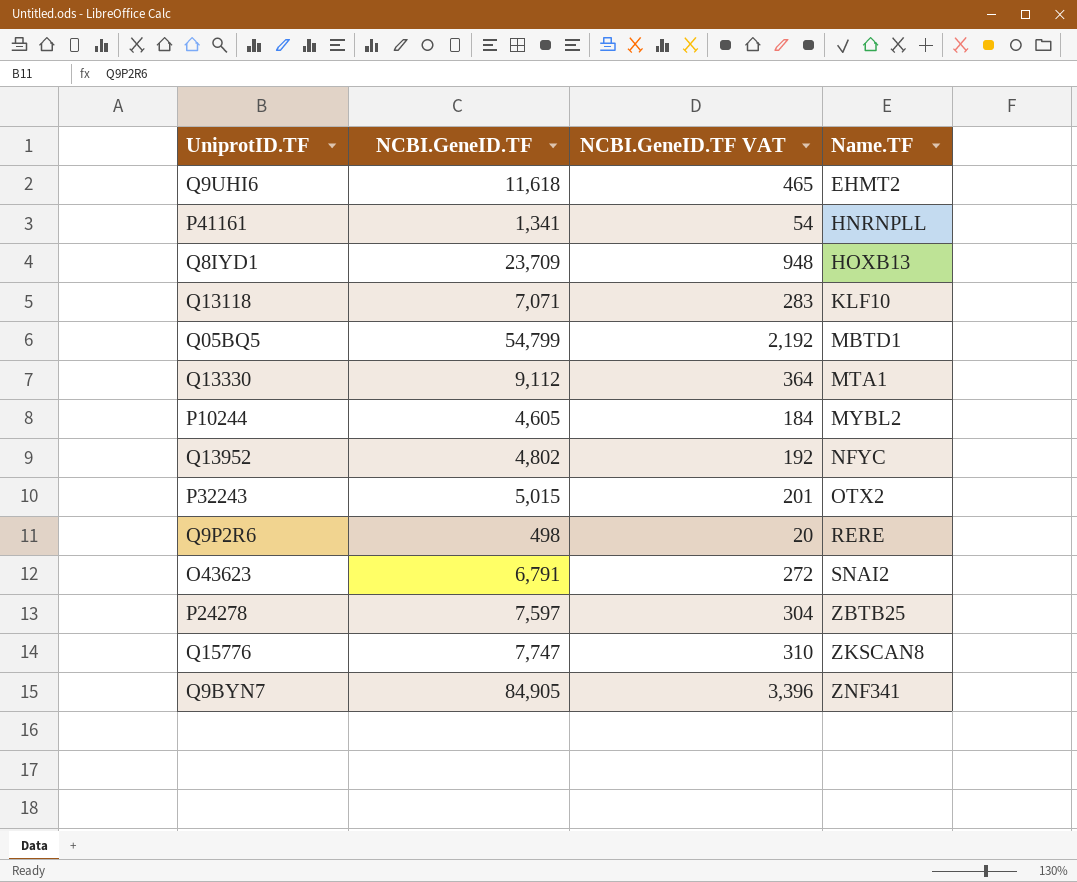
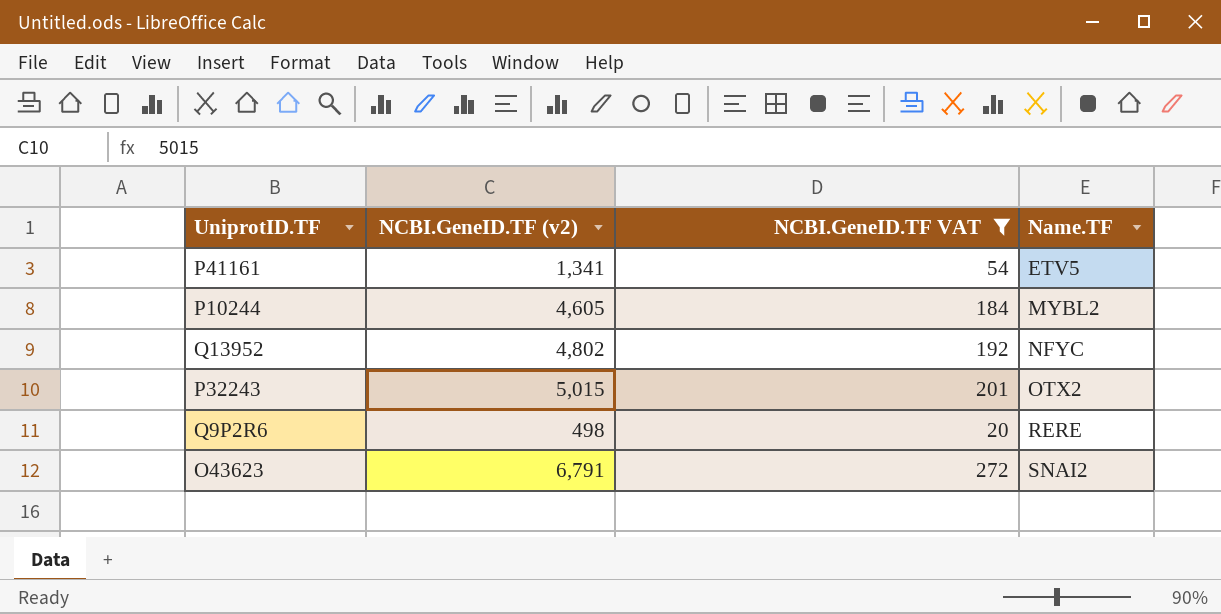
filter: none -> NCBI.GeneID.TF VAT <= 272
column name: NCBI.GeneID.TF -> NCBI.GeneID.TF (v2)
P41161 | Name.TF: HNRNPLL -> ETV5

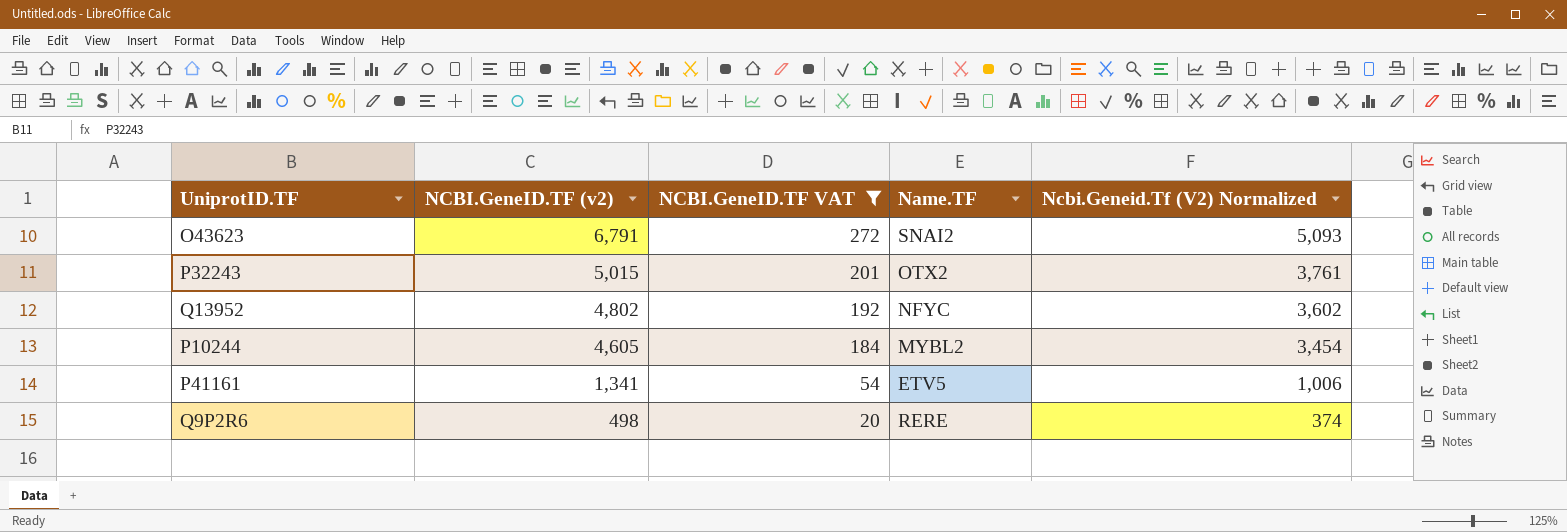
row order: Name.TF ascending -> NCBI.GeneID.TF (v2) descending
column Ncbi.Geneid.Tf (V2) Normalized | formula: none -> [NCBI.GeneID.TF (v2)] * 0.75

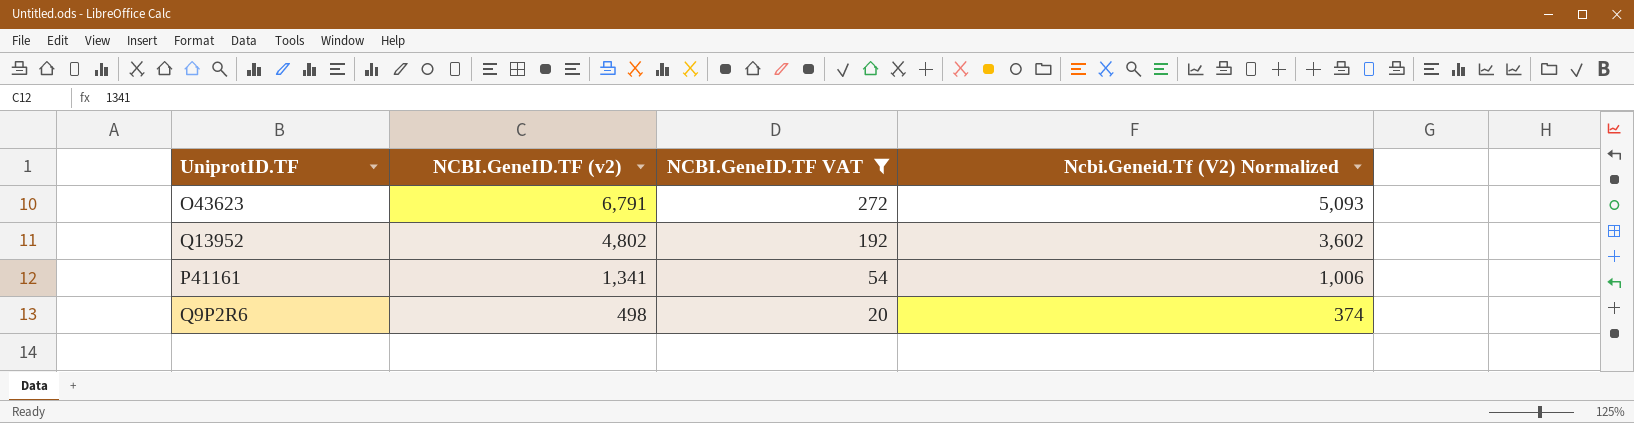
column Name.TF | position: 4 -> none
row P32243: 5,015 | 201 | OTX2 | 3,761 -> none
row P10244: 4,605 | 184 | MYBL2 | 3,454 -> none

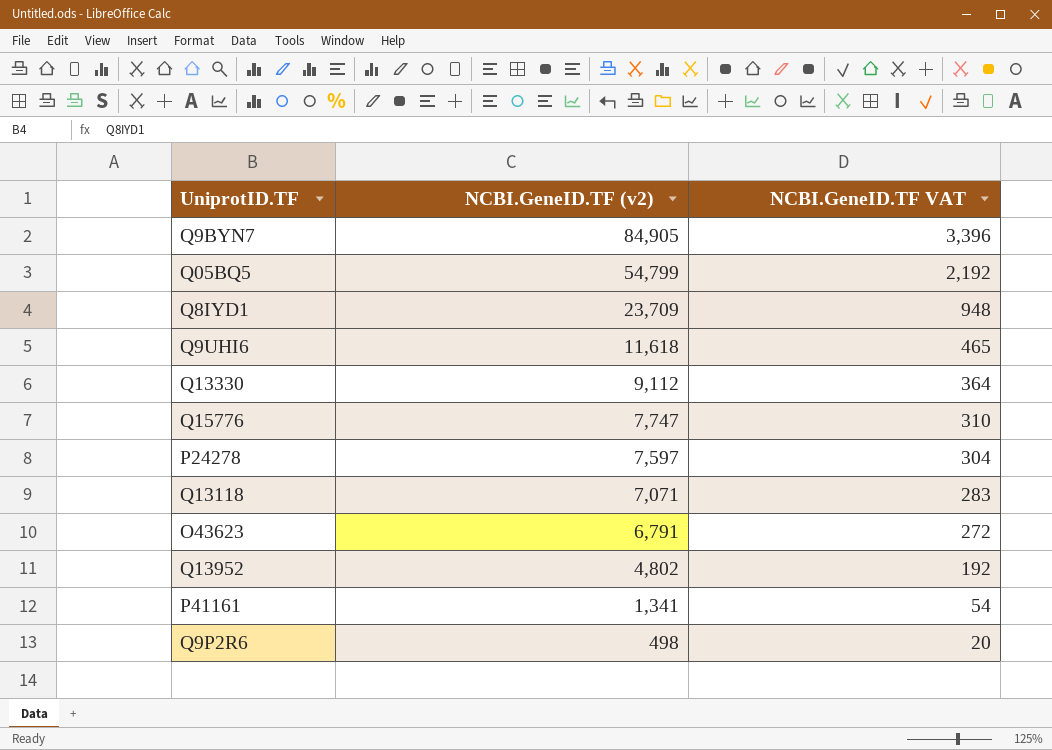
filter: NCBI.GeneID.TF VAT <= 272 -> none
column Ncbi.Geneid.Tf (V2) Normalized | formula: [NCBI.GeneID.TF (v2)] * 0.75 -> none

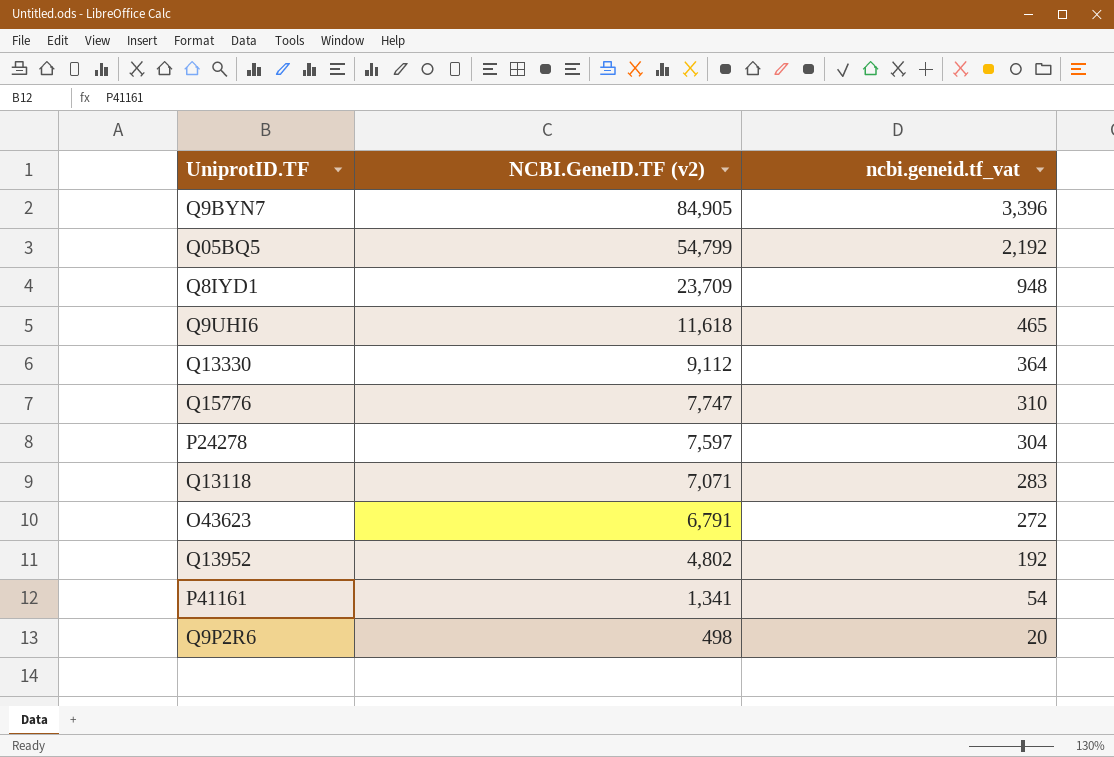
column name: NCBI.GeneID.TF VAT -> ncbi.geneid.tf_vat

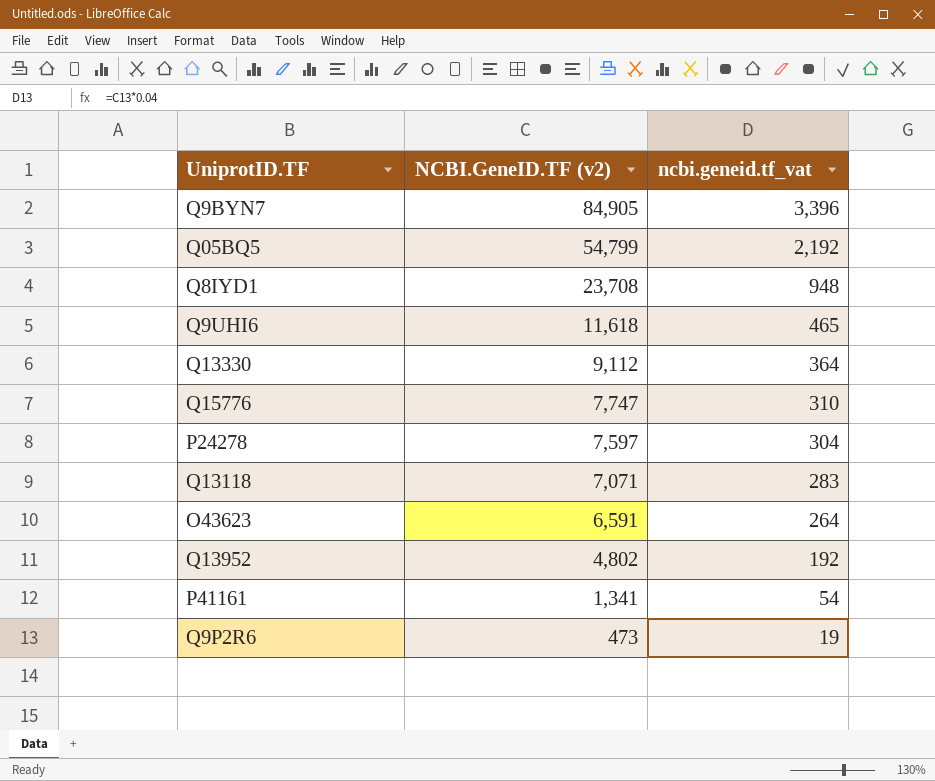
Q8IYD1 | NCBI.GeneID.TF (v2): 23,709 -> 23,708
O43623 | NCBI.GeneID.TF (v2): 6,791 -> 6,591
O43623 | ncbi.geneid.tf_vat: 272 -> 264
Q9P2R6 | NCBI.GeneID.TF (v2): 498 -> 473
Q9P2R6 | ncbi.geneid.tf_vat: 20 -> 19

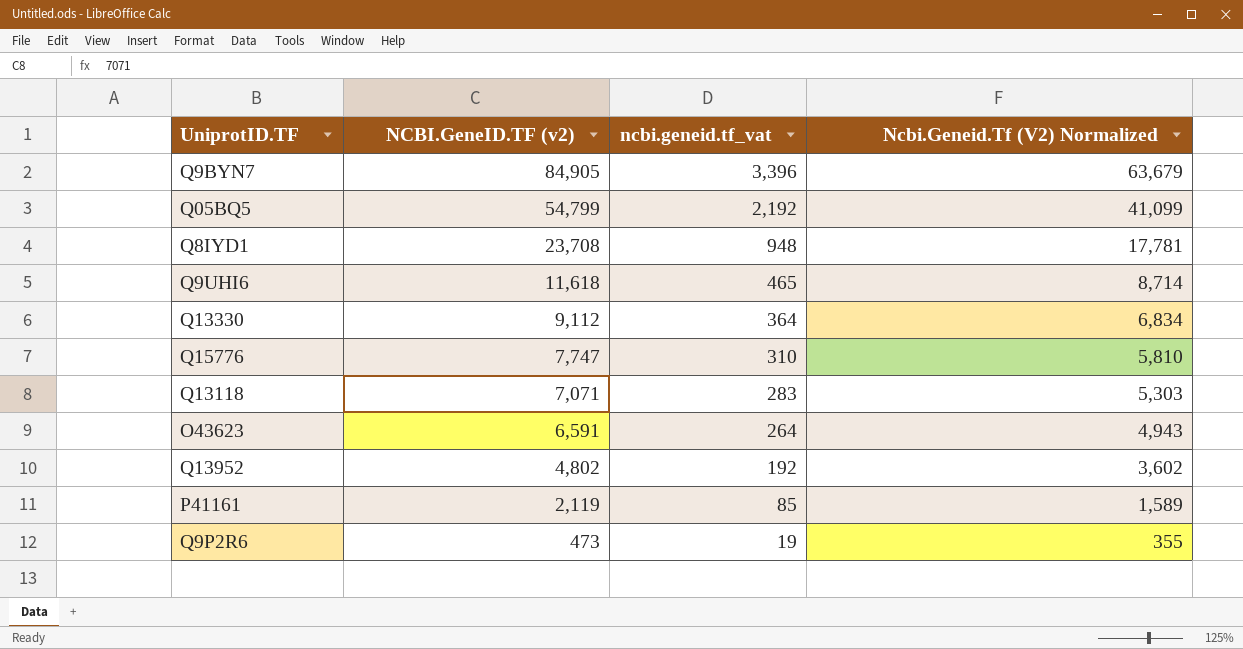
column Ncbi.Geneid.Tf (V2) Normalized | formula: none -> [NCBI.GeneID.TF (v2)] * 0.75
row P24278: 7,597 | 304 -> none
P41161 | NCBI.GeneID.TF (v2): 1,341 -> 2,119
P41161 | ncbi.geneid.tf_vat: 54 -> 85

